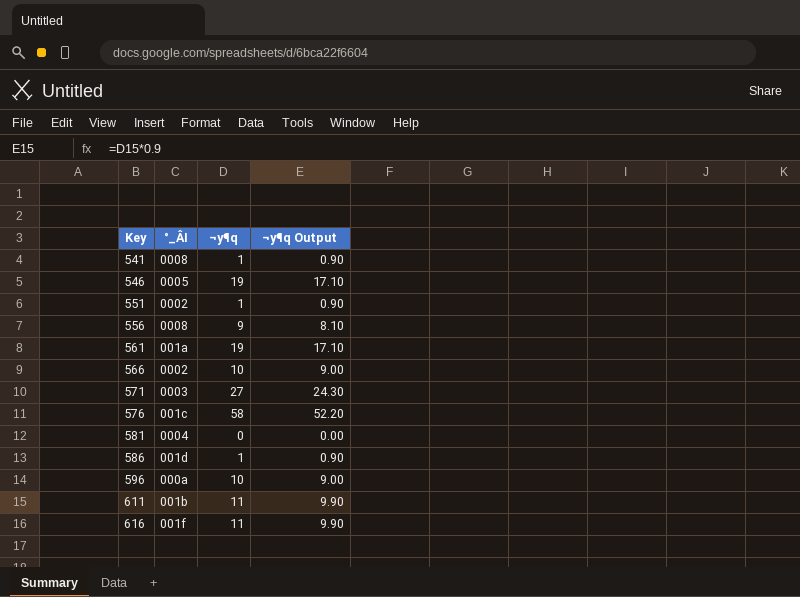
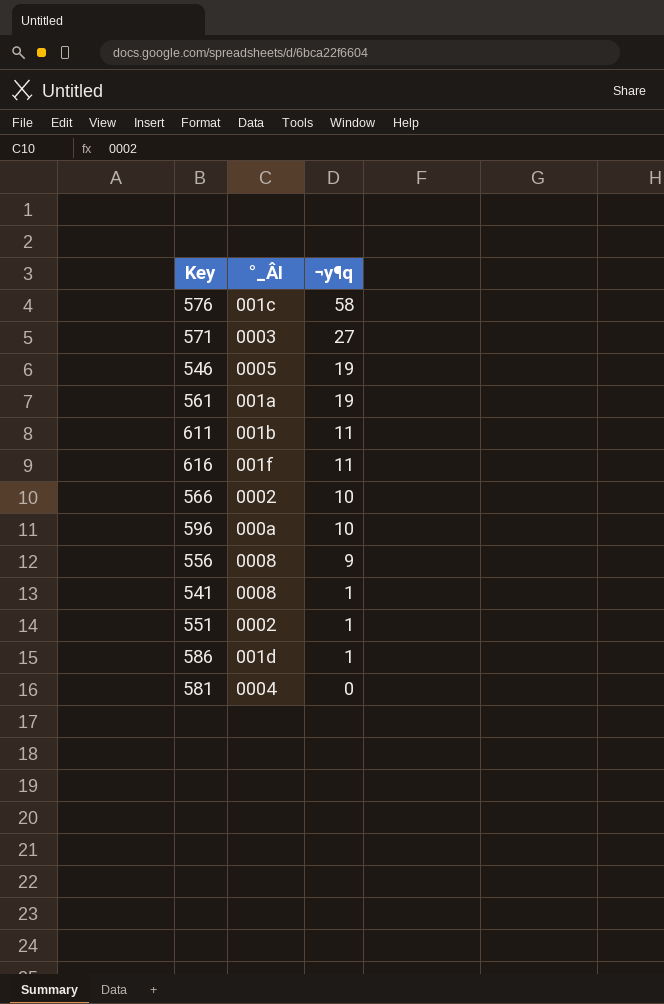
row order: Key ascending -> ¬y¶q descending
column ¬y¶q Output | formula: [¬y¶q] * 0.9 -> none

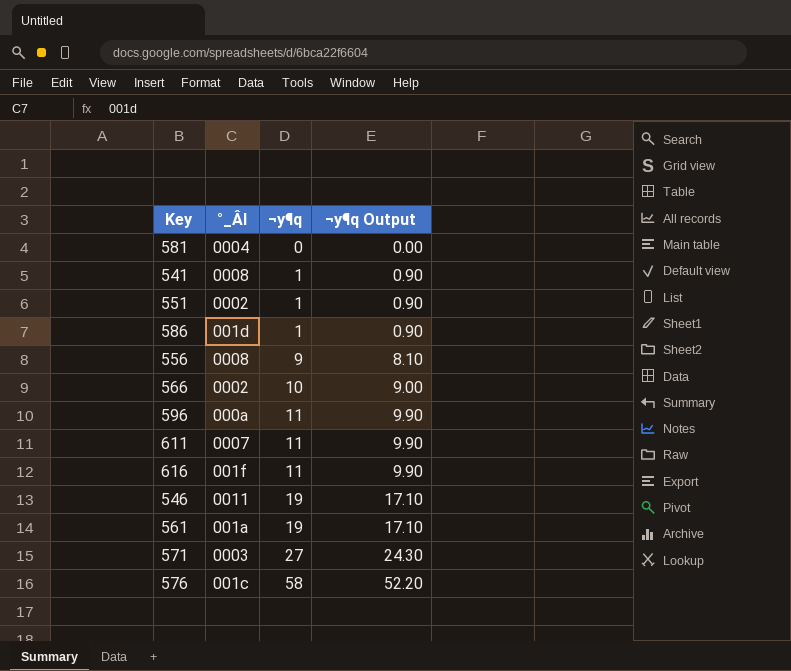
row order: ¬y¶q descending -> ¬y¶q ascending
column ¬y¶q Output | formula: none -> [¬y¶q] * 0.9
596 | ¬y¶q: 10 -> 11
611 | °_ÂI: 001b -> 0007
546 | °_ÂI: 0005 -> 0011

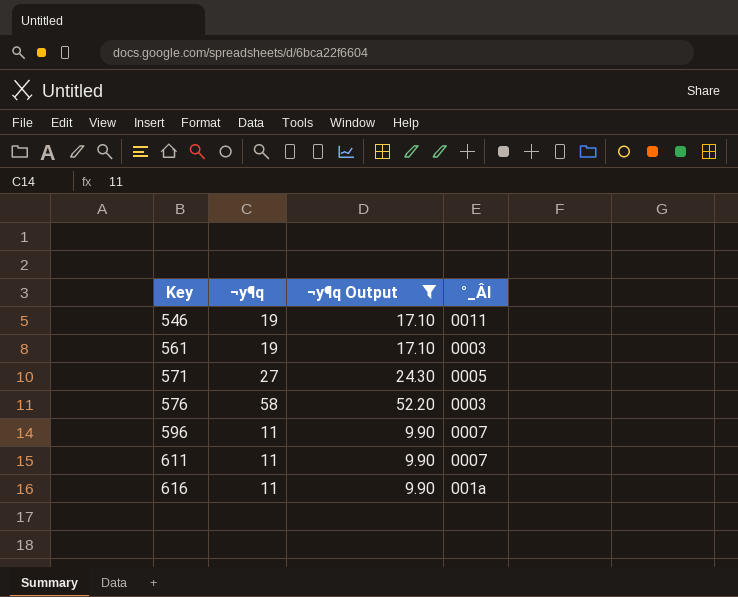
filter: none -> ¬y¶q Output >= 9.90
row order: ¬y¶q ascending -> Key ascending
column °_ÂI | position: 2 -> 4
561 | °_ÂI: 001a -> 0003
571 | °_ÂI: 0003 -> 0005
576 | °_ÂI: 001c -> 0003
596 | °_ÂI: 000a -> 0007
616 | °_ÂI: 001f -> 001a

